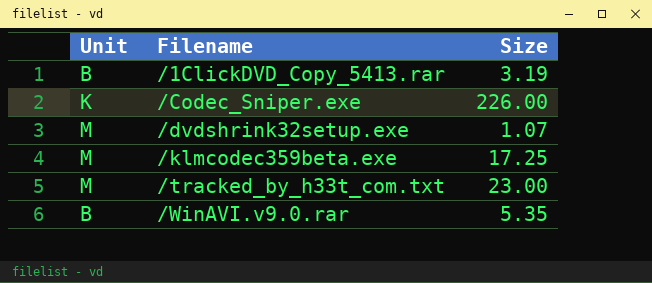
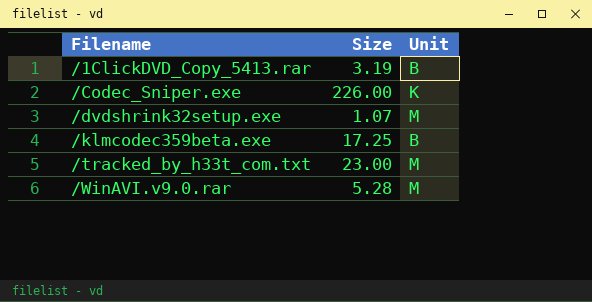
column Unit | position: 1 -> 3
/klmcodec359beta.exe | Unit: M -> B
/WinAVI.v9.0.rar | Size: 5.35 -> 5.28
/WinAVI.v9.0.rar | Unit: B -> M

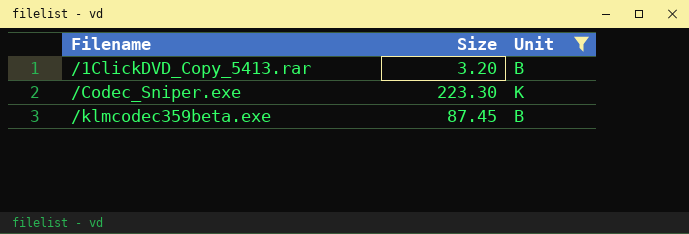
filter: none -> Unit != M
/1ClickDVD_Copy_5413.rar | Size: 3.19 -> 3.20
/Codec_Sniper.exe | Size: 226.00 -> 223.30
/klmcodec359beta.exe | Size: 17.25 -> 87.45

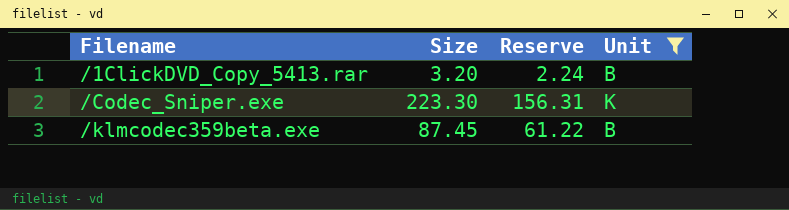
column Reserve | formula: none -> [Size] * 0.7

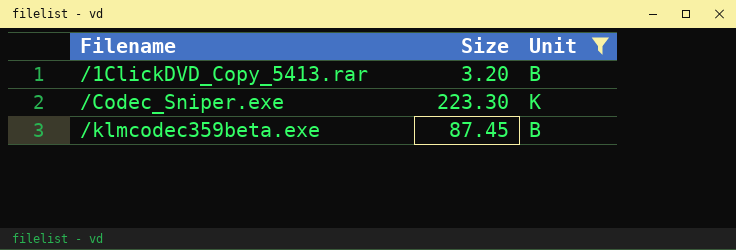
column Reserve | formula: [Size] * 0.7 -> none

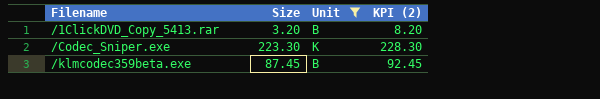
column KPI (2) | formula: none -> [Size] + 5

